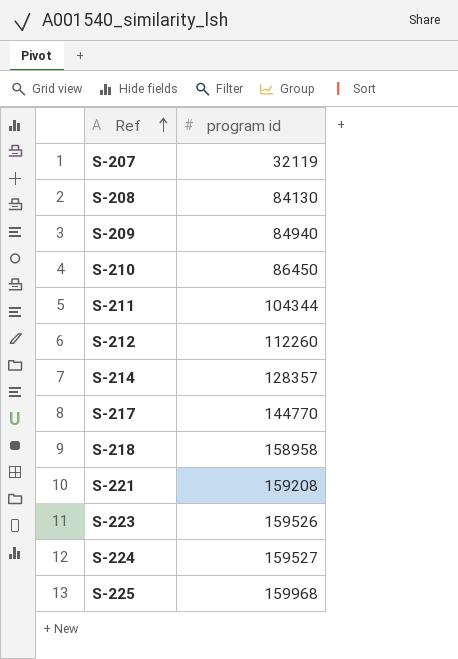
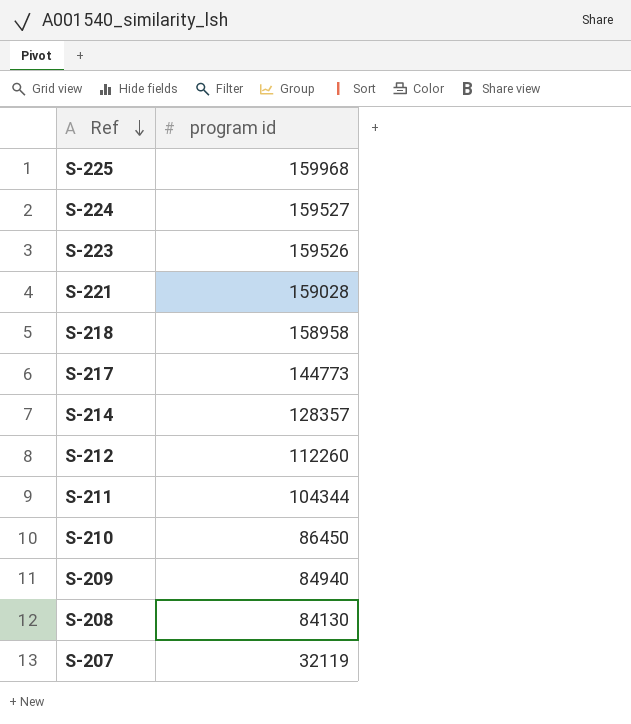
row order: Ref ascending -> Ref descending
S-221 | program id: 159208 -> 159028
S-217 | program id: 144770 -> 144773

